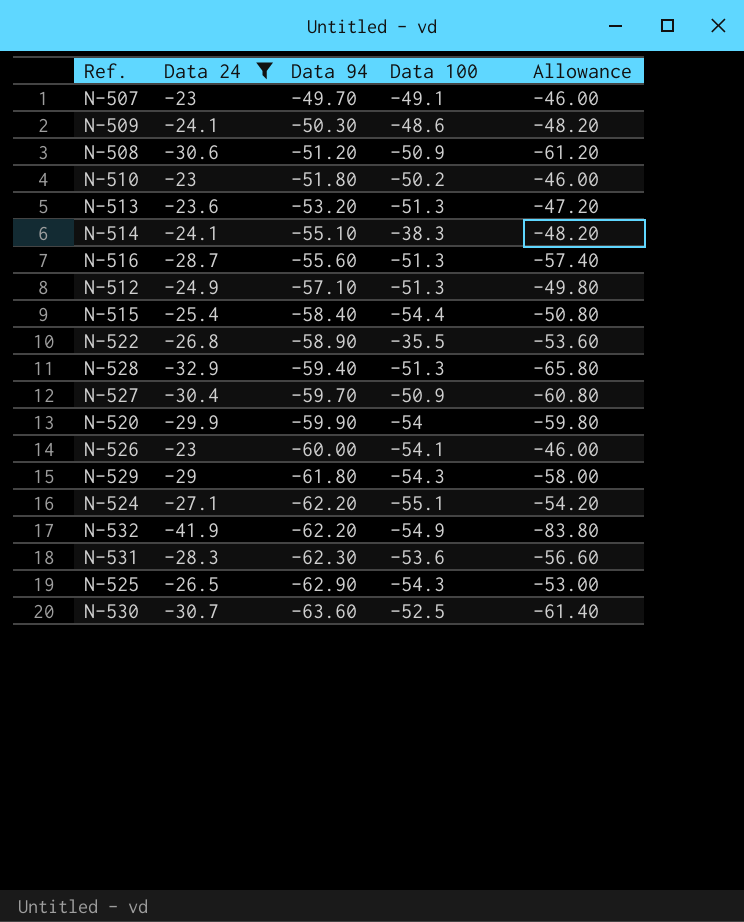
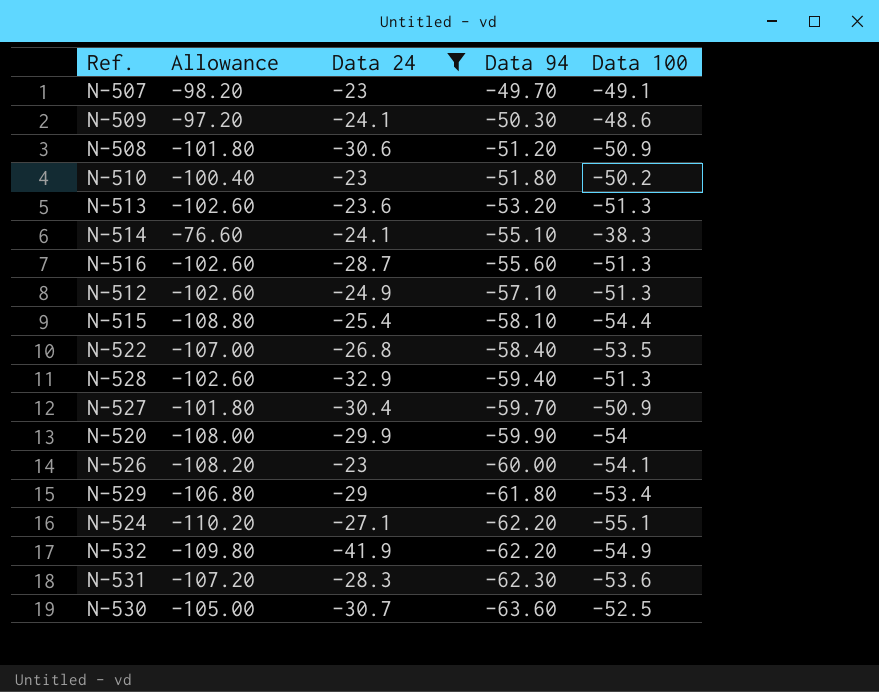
column Allowance | formula: [Data 24] * 2 -> [Data 100] * 2
column Allowance | position: 5 -> 2
row N-525: -26.5 | -62.90 | -54.3 | -53.00 -> none
N-515 | Data 94: -58.40 -> -58.10
N-522 | Data 94: -58.90 -> -58.40
N-522 | Data 100: -35.5 -> -53.5
N-529 | Data 100: -54.3 -> -53.4

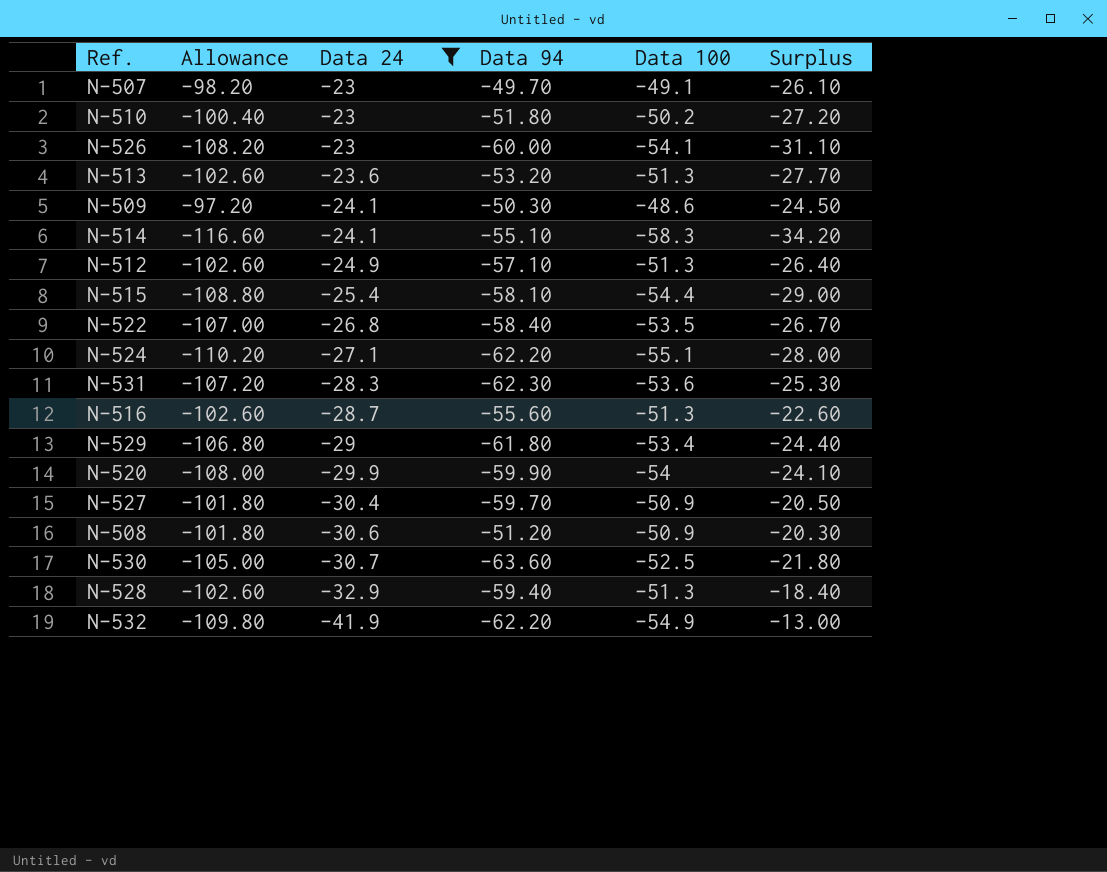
row order: Data 94 descending -> Data 24 descending
column Surplus | formula: none -> [Data 100] - [Data 24]
N-514 | Allowance: -76.60 -> -116.60
N-514 | Data 100: -38.3 -> -58.3

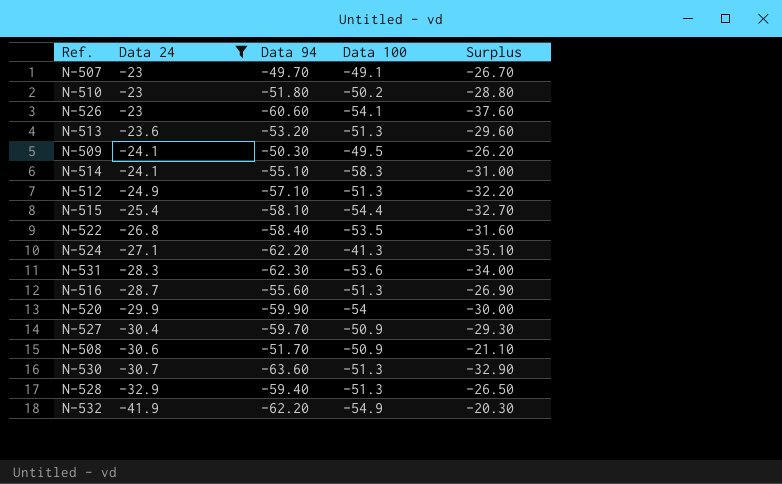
column Allowance | formula: [Data 100] * 2 -> none
column Surplus | formula: [Data 100] - [Data 24] -> [Data 94] - [Data 24]
row N-529: -106.80 | -29 | -61.80 | -53.4 | -24.40 -> none
N-526 | Data 94: -60.00 -> -60.60
N-509 | Data 100: -48.6 -> -49.5
N-524 | Data 100: -55.1 -> -41.3
N-508 | Data 94: -51.20 -> -51.70
N-530 | Data 100: -52.5 -> -51.3

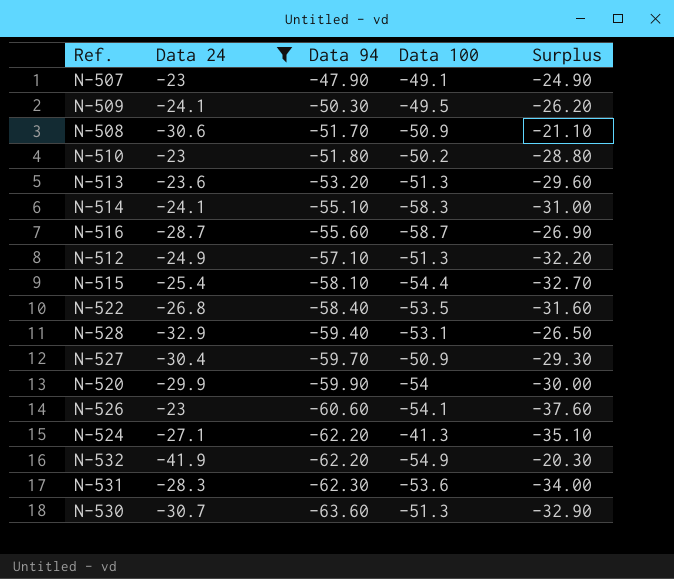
row order: Data 24 descending -> Data 94 descending
N-507 | Data 94: -49.70 -> -47.90
N-507 | Surplus: -26.70 -> -24.90
N-516 | Data 100: -51.3 -> -58.7
N-528 | Data 100: -51.3 -> -53.1

